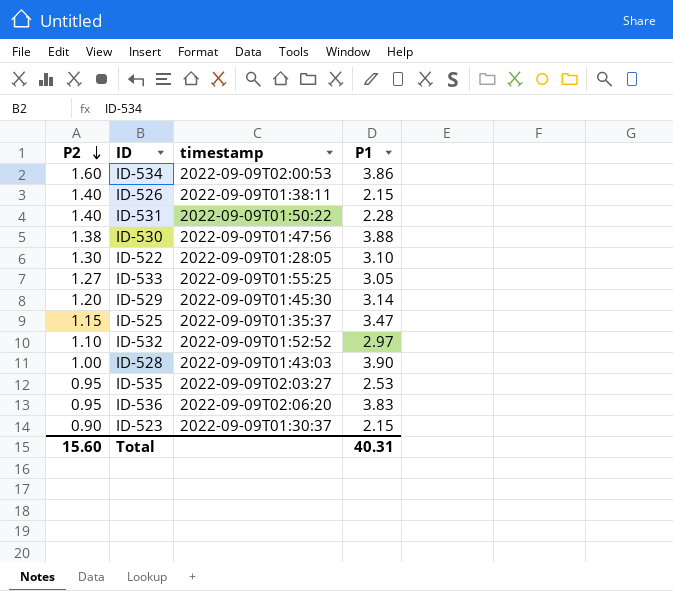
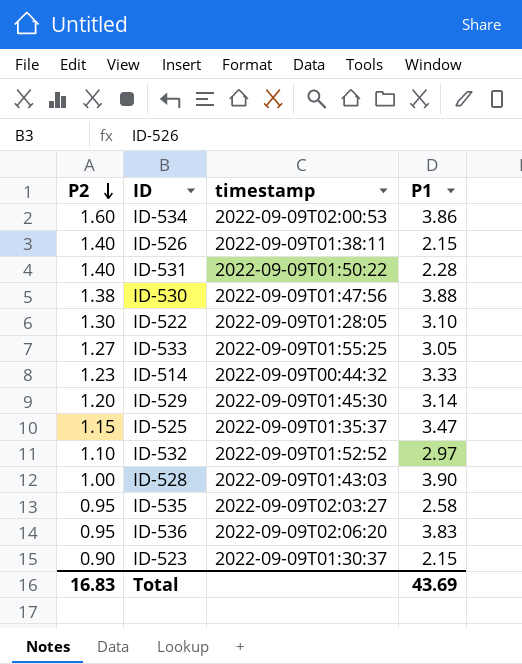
row ID-514: none -> 1.23 | 2022-09-09T00:44:32 | 3.33
ID-535 | P1: 2.53 -> 2.58
Total | P2: 15.60 -> 16.83
Total | P1: 40.31 -> 43.69

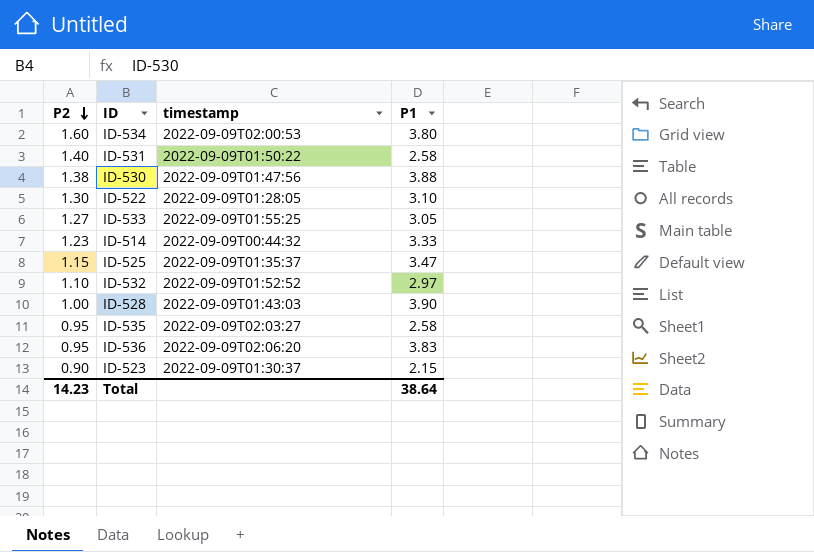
row ID-526: 1.40 | 2022-09-09T01:38:11 | 2.15 -> none
row ID-529: 1.20 | 2022-09-09T01:45:30 | 3.14 -> none
ID-534 | P1: 3.86 -> 3.80
ID-531 | P1: 2.28 -> 2.58
Total | P2: 16.83 -> 14.23
Total | P1: 43.69 -> 38.64

